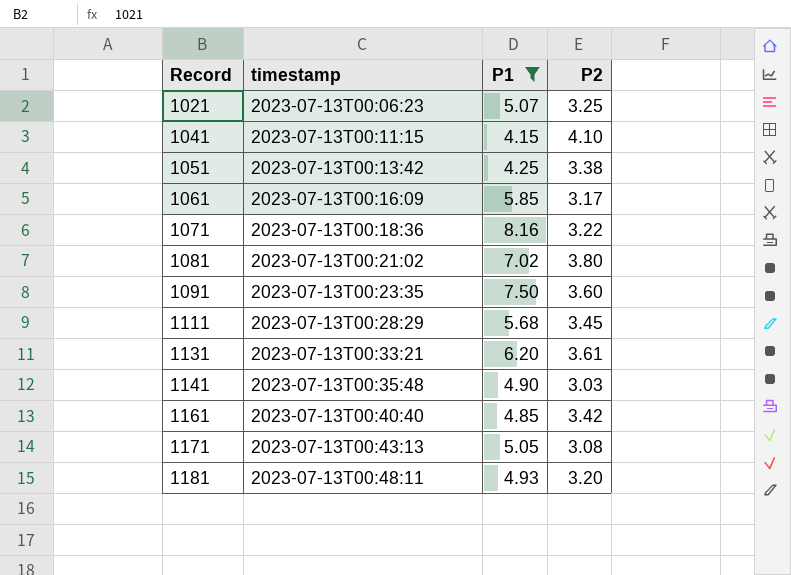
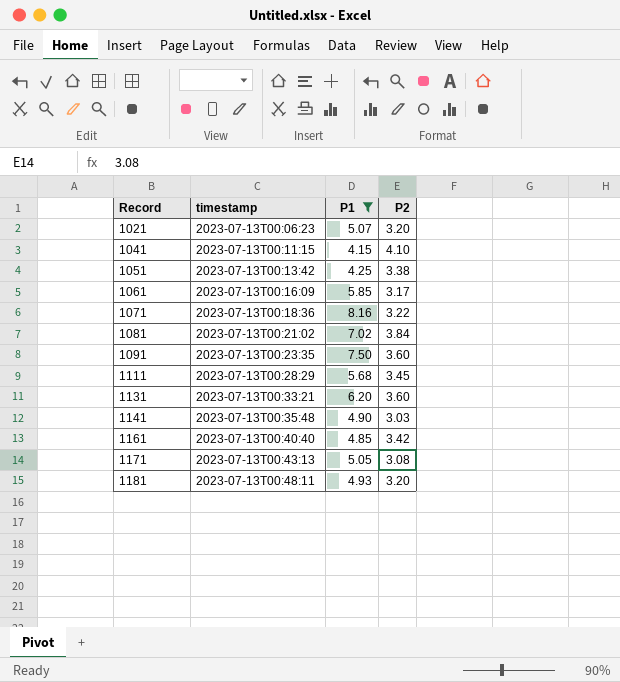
1021 | P2: 3.25 -> 3.20
1081 | P2: 3.80 -> 3.84
1131 | P2: 3.61 -> 3.60

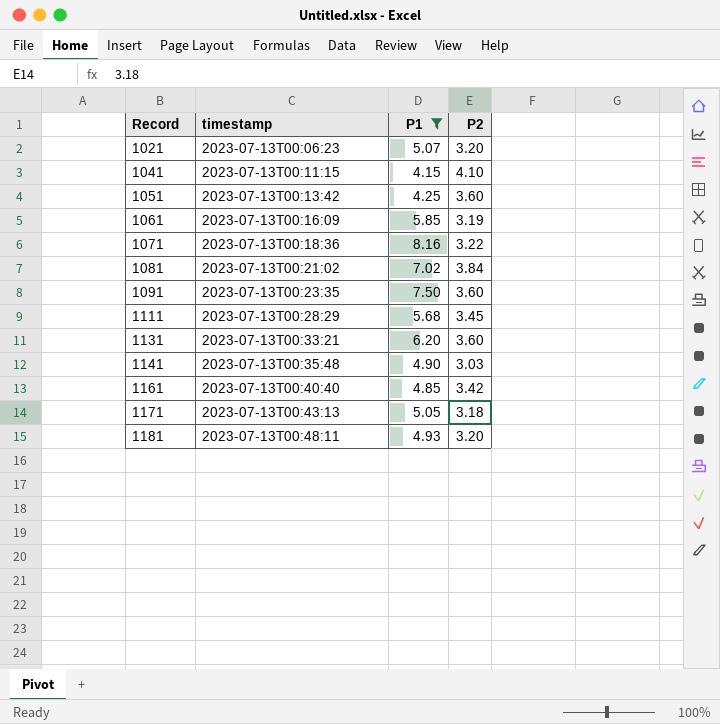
1051 | P2: 3.38 -> 3.60
1061 | P2: 3.17 -> 3.19
1171 | P2: 3.08 -> 3.18

